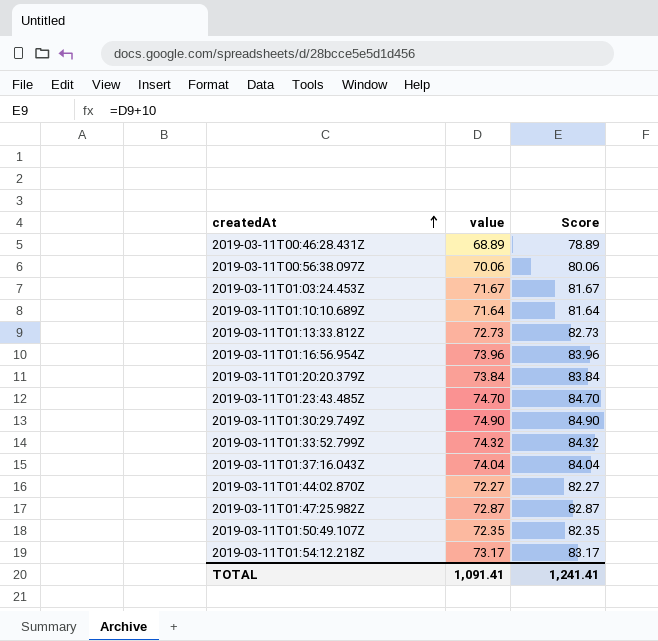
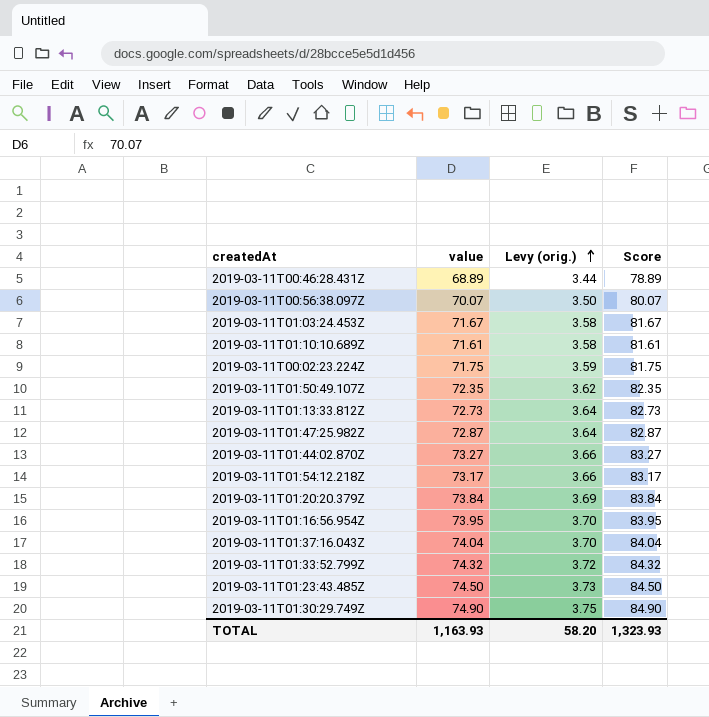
row order: createdAt ascending -> Levy (orig.) ascending
column Levy (orig.) | formula: none -> [value] * 0.05
2019-03-11T00:56:38.097Z | value: 70.06 -> 70.07
2019-03-11T00:56:38.097Z | Score: 80.06 -> 80.07
2019-03-11T01:10:10.689Z | value: 71.64 -> 71.61
2019-03-11T01:10:10.689Z | Score: 81.64 -> 81.61
row 2019-03-11T00:02:23.224Z: none -> 71.75 | 3.59 | 81.75
2019-03-11T01:44:02.870Z | value: 72.27 -> 73.27
2019-03-11T01:44:02.870Z | Score: 82.27 -> 83.27
2019-03-11T01:16:56.954Z | value: 73.96 -> 73.95
2019-03-11T01:16:56.954Z | Score: 83.96 -> 83.95
2019-03-11T01:23:43.485Z | value: 74.70 -> 74.50
2019-03-11T01:23:43.485Z | Score: 84.70 -> 84.50
TOTAL | value: 1,091.41 -> 1,163.93
TOTAL | Score: 1,241.41 -> 1,323.93

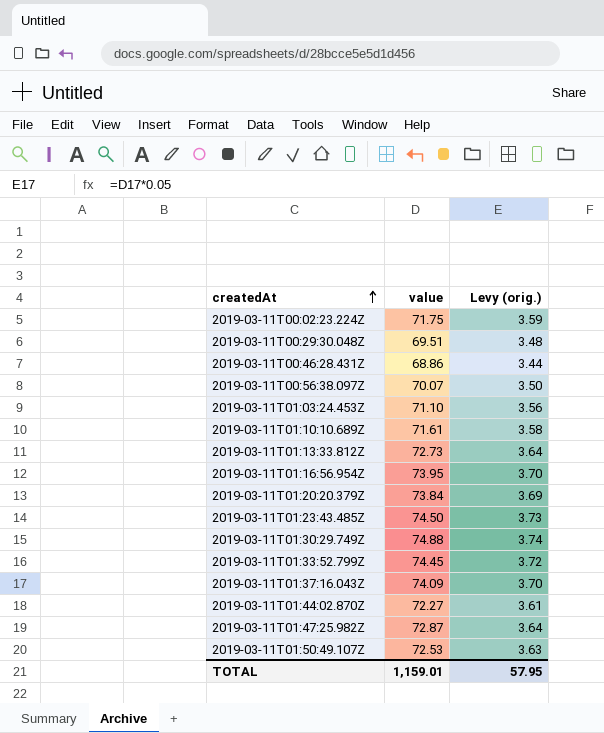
row order: Levy (orig.) ascending -> createdAt ascending
column Score | formula: [value] + 10 -> none
row 2019-03-11T01:54:12.218Z: 73.17 | 3.66 | 83.17 -> none
row 2019-03-11T00:29:30.048Z: none -> 69.51 | 3.48
2019-03-11T00:46:28.431Z | value: 68.89 -> 68.86
2019-03-11T01:03:24.453Z | value: 71.67 -> 71.10
2019-03-11T01:03:24.453Z | Levy (orig.): 3.58 -> 3.56
2019-03-11T01:30:29.749Z | value: 74.90 -> 74.88
2019-03-11T01:30:29.749Z | Levy (orig.): 3.75 -> 3.74
2019-03-11T01:33:52.799Z | value: 74.32 -> 74.45
2019-03-11T01:37:16.043Z | value: 74.04 -> 74.09
2019-03-11T01:44:02.870Z | value: 73.27 -> 72.27
2019-03-11T01:44:02.870Z | Levy (orig.): 3.66 -> 3.61
2019-03-11T01:50:49.107Z | value: 72.35 -> 72.53
2019-03-11T01:50:49.107Z | Levy (orig.): 3.62 -> 3.63
TOTAL | value: 1,163.93 -> 1,159.01
TOTAL | Levy (orig.): 58.20 -> 57.95

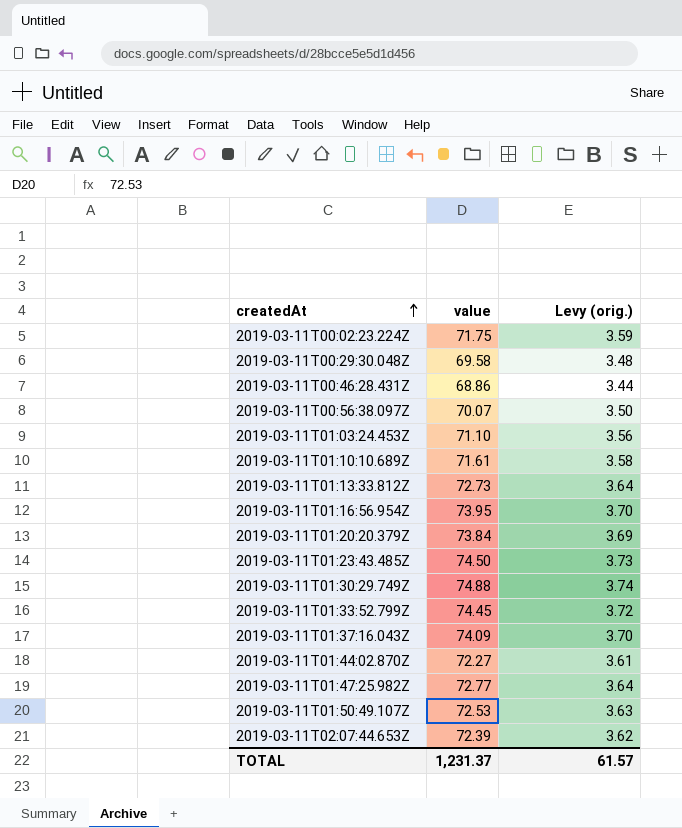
2019-03-11T00:29:30.048Z | value: 69.51 -> 69.58
2019-03-11T01:47:25.982Z | value: 72.87 -> 72.77
row 2019-03-11T02:07:44.653Z: none -> 72.39 | 3.62
TOTAL | value: 1,159.01 -> 1,231.37
TOTAL | Levy (orig.): 57.95 -> 61.57

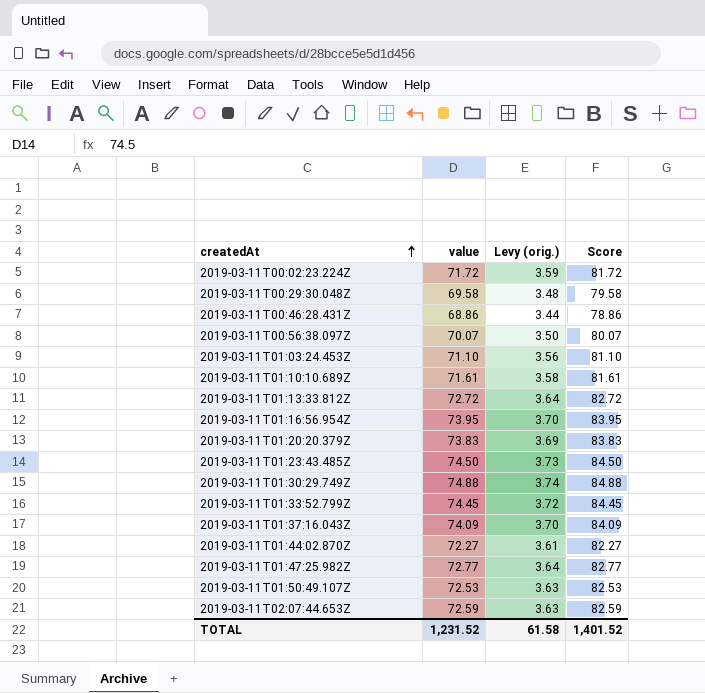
column Score | formula: none -> [value] + 10
2019-03-11T00:02:23.224Z | value: 71.75 -> 71.72
2019-03-11T01:13:33.812Z | value: 72.73 -> 72.72
2019-03-11T01:20:20.379Z | value: 73.84 -> 73.83
2019-03-11T02:07:44.653Z | value: 72.39 -> 72.59
2019-03-11T02:07:44.653Z | Levy (orig.): 3.62 -> 3.63
TOTAL | value: 1,231.37 -> 1,231.52
TOTAL | Levy (orig.): 61.57 -> 61.58

